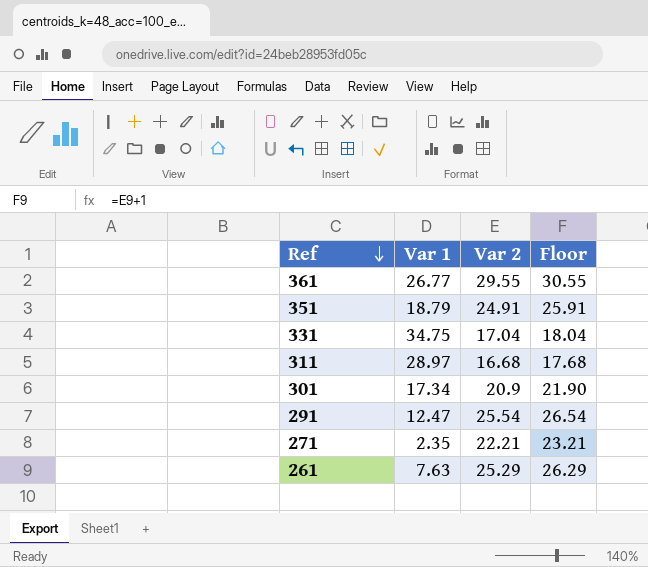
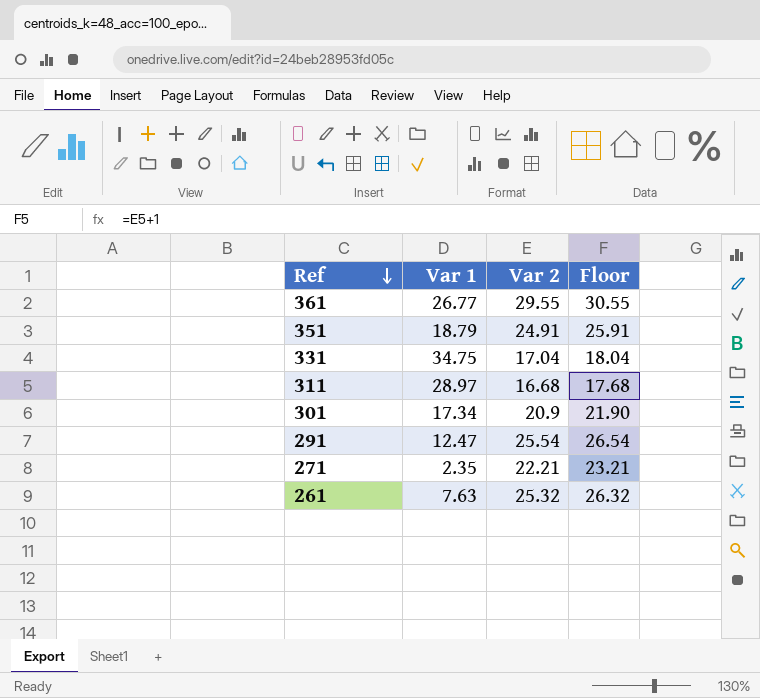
261 | Var 2: 25.29 -> 25.32
261 | Floor: 26.29 -> 26.32

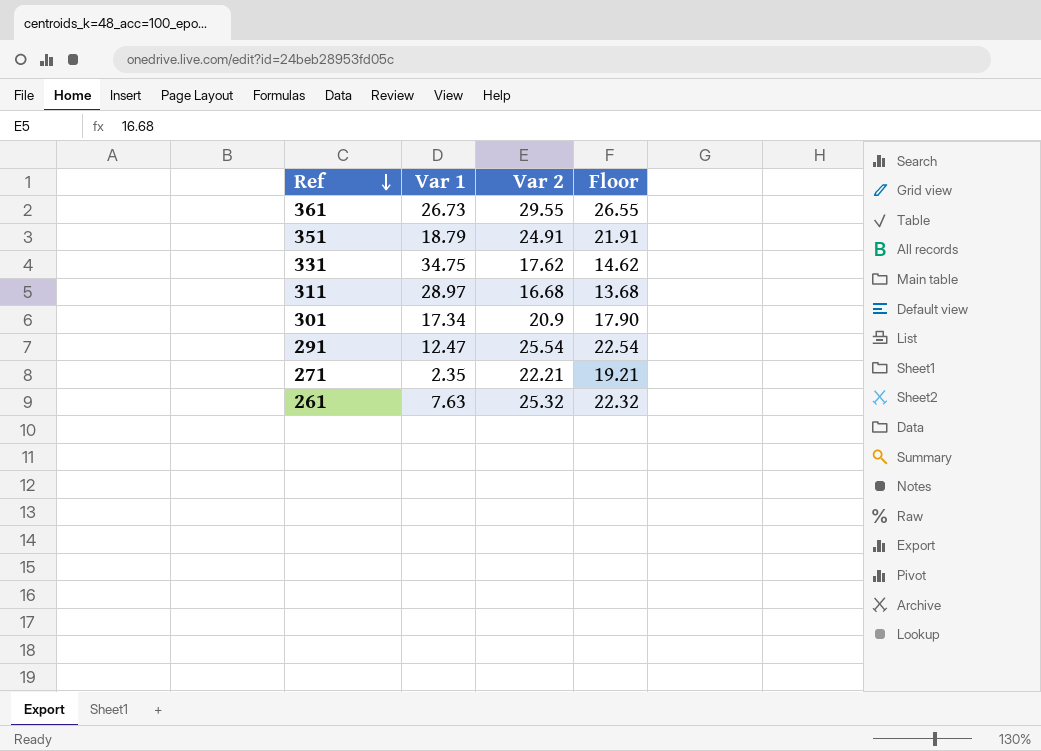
column Floor | formula: [Var 2] + 1 -> [Var 2] - 3
361 | Var 1: 26.77 -> 26.73
331 | Var 2: 17.04 -> 17.62

